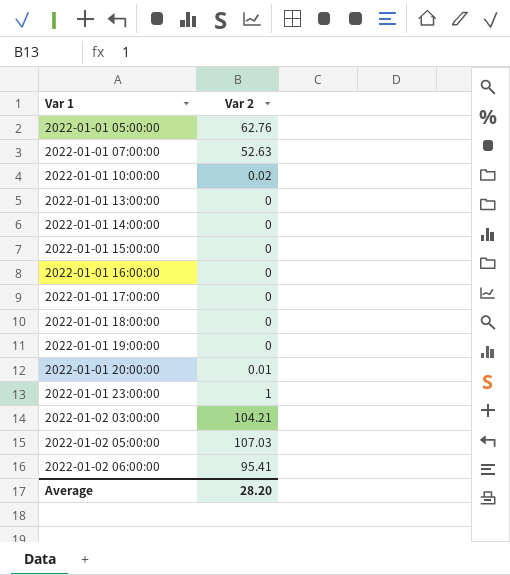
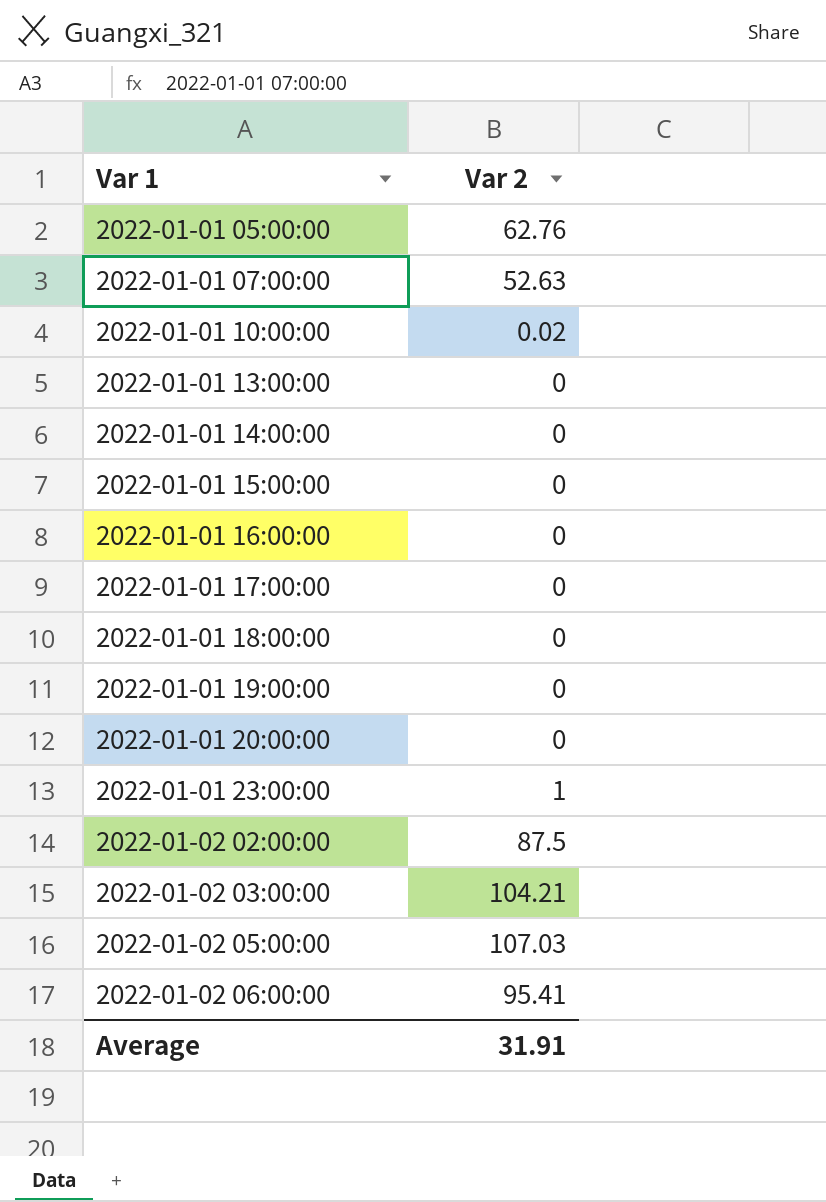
2022-01-01 20:00:00 | Var 2: 0.01 -> 0
row 2022-01-02 02:00:00: none -> 87.5
Average | Var 2: 28.20 -> 31.91

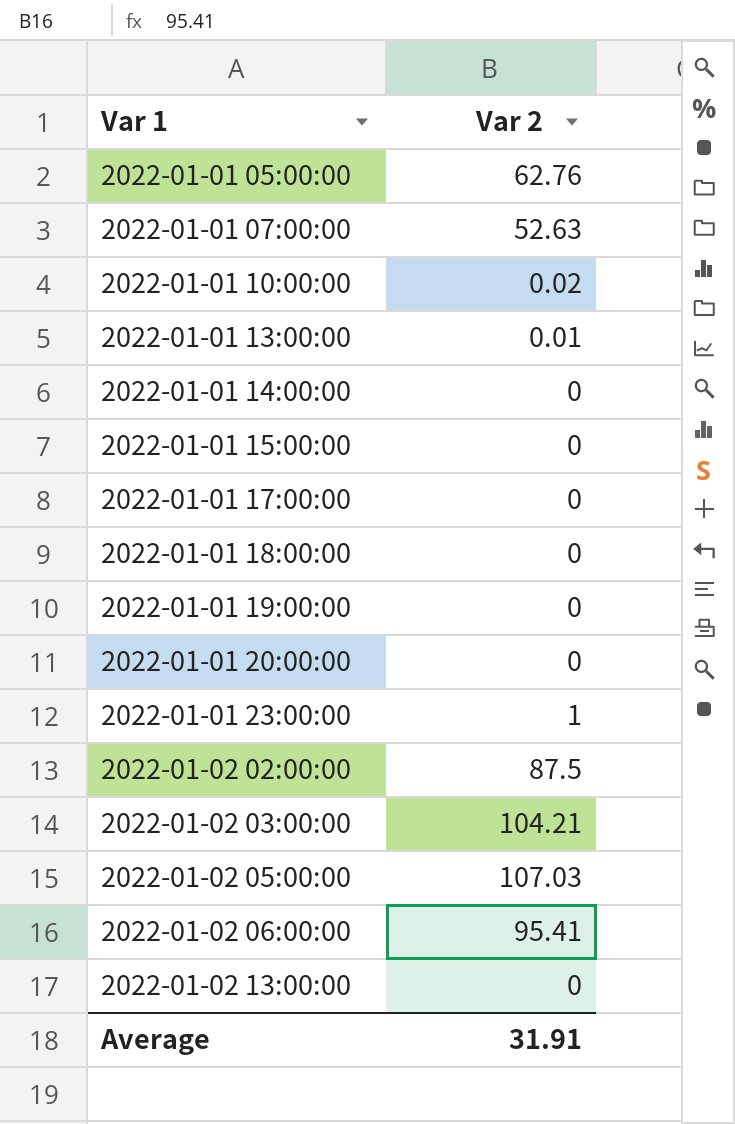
row 2022-01-01 16:00:00: 0 -> none
2022-01-01 13:00:00 | Var 2: 0 -> 0.01
row 2022-01-02 13:00:00: none -> 0

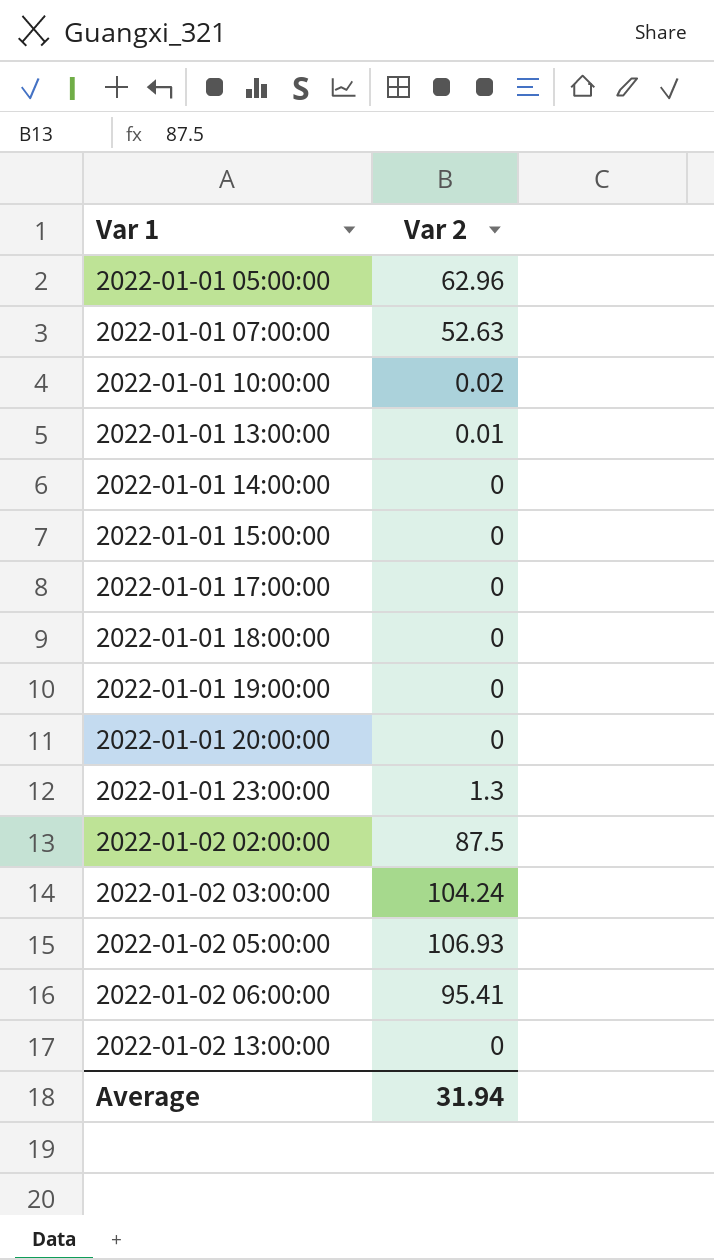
2022-01-01 05:00:00 | Var 2: 62.76 -> 62.96
2022-01-01 23:00:00 | Var 2: 1 -> 1.3
2022-01-02 03:00:00 | Var 2: 104.21 -> 104.24
2022-01-02 05:00:00 | Var 2: 107.03 -> 106.93
Average | Var 2: 31.91 -> 31.94

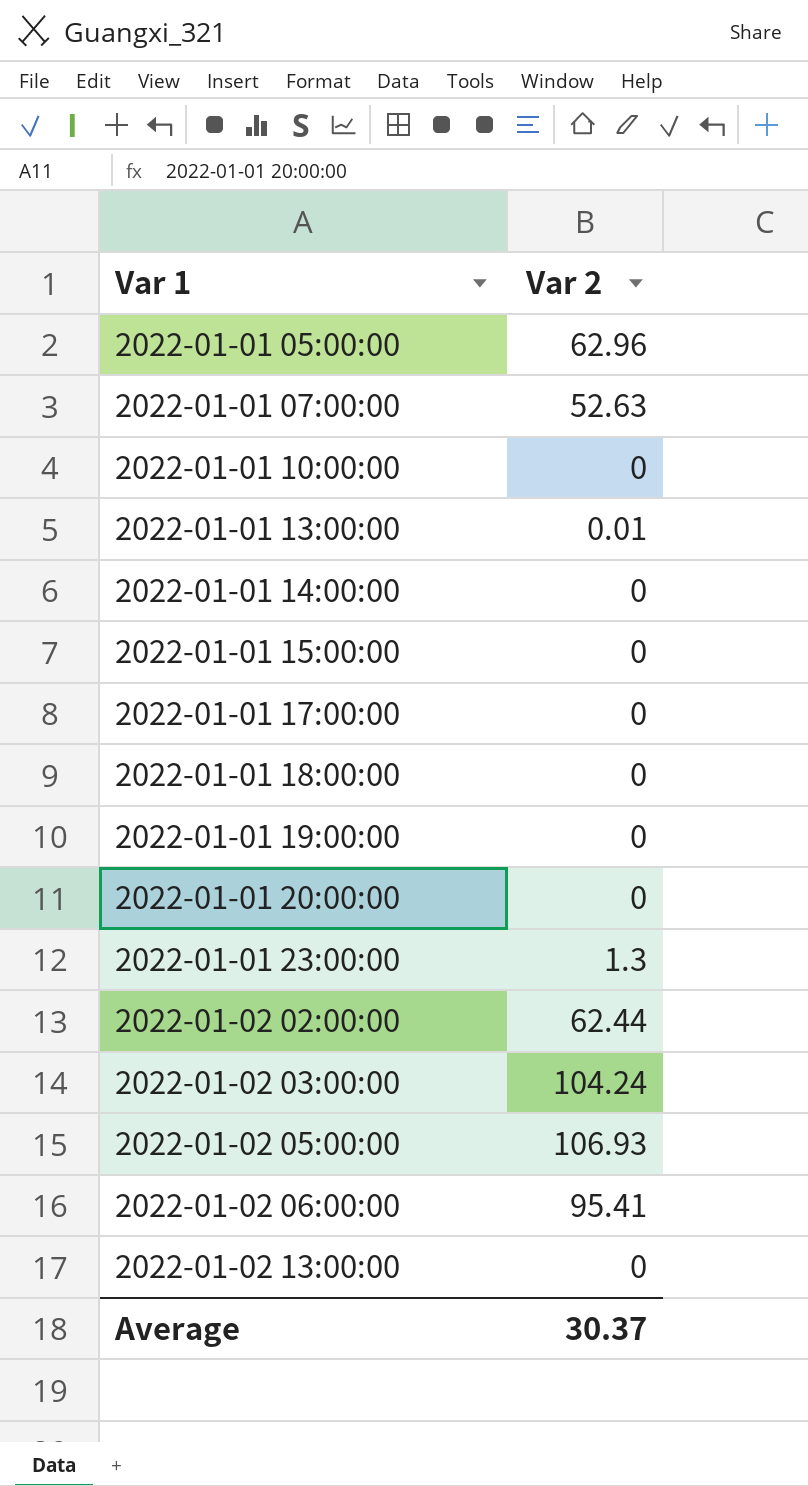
2022-01-01 10:00:00 | Var 2: 0.02 -> 0
2022-01-02 02:00:00 | Var 2: 87.5 -> 62.44
Average | Var 2: 31.94 -> 30.37

